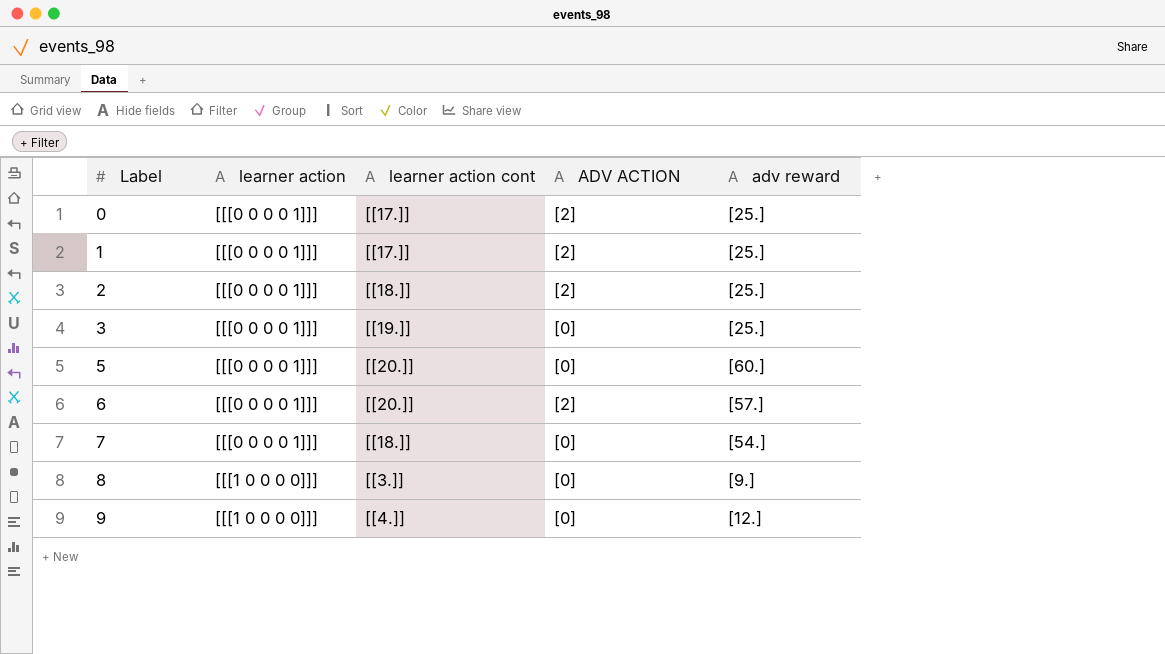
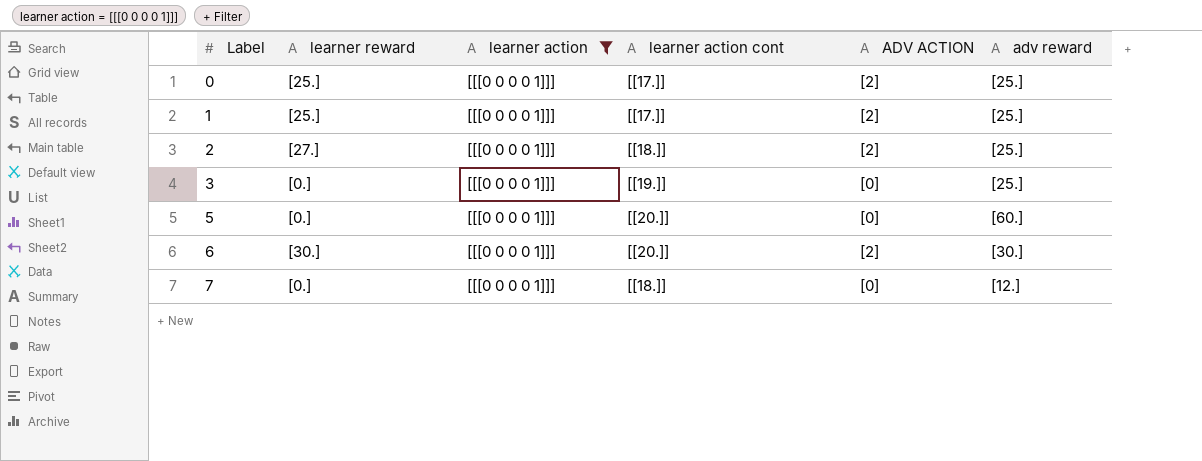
filter: none -> learner action = [[[0 0 0 0 1]]]
column learner reward | position: none -> 2
6 | adv reward: [57.] -> [30.]
7 | adv reward: [54.] -> [12.]

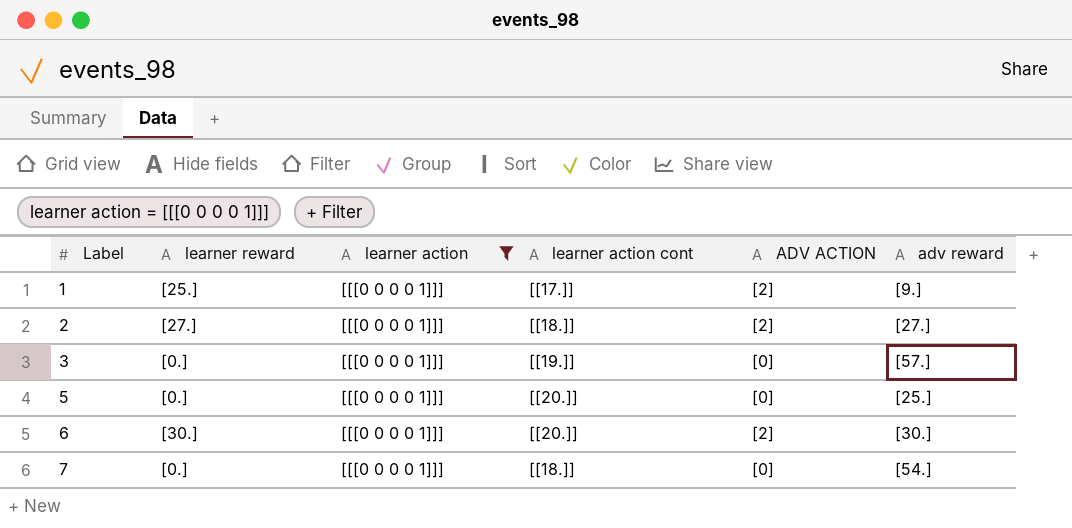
row 0: [25.] | [[[0 0 0 0 1]]] | [[17.]] | [2] | [25.] -> none
1 | adv reward: [25.] -> [9.]
2 | adv reward: [25.] -> [27.]
3 | adv reward: [25.] -> [57.]
5 | adv reward: [60.] -> [25.]
7 | adv reward: [12.] -> [54.]

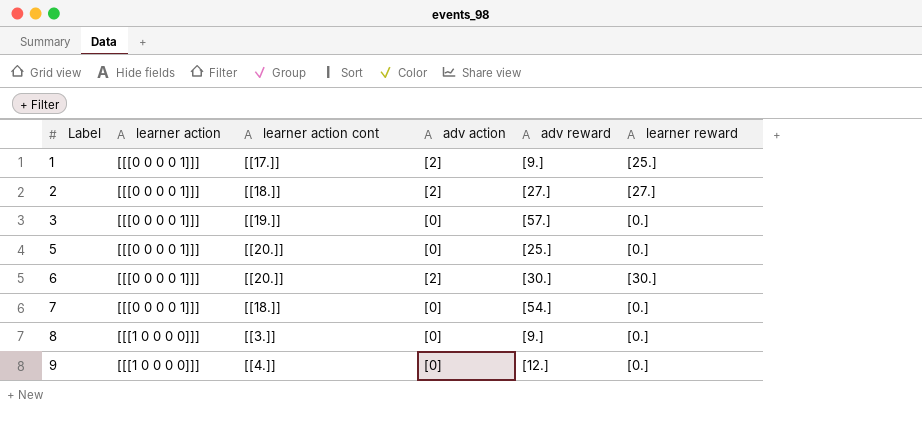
filter: learner action = [[[0 0 0 0 1]]] -> none
column name: ADV ACTION -> adv action
column learner reward | position: 2 -> 6

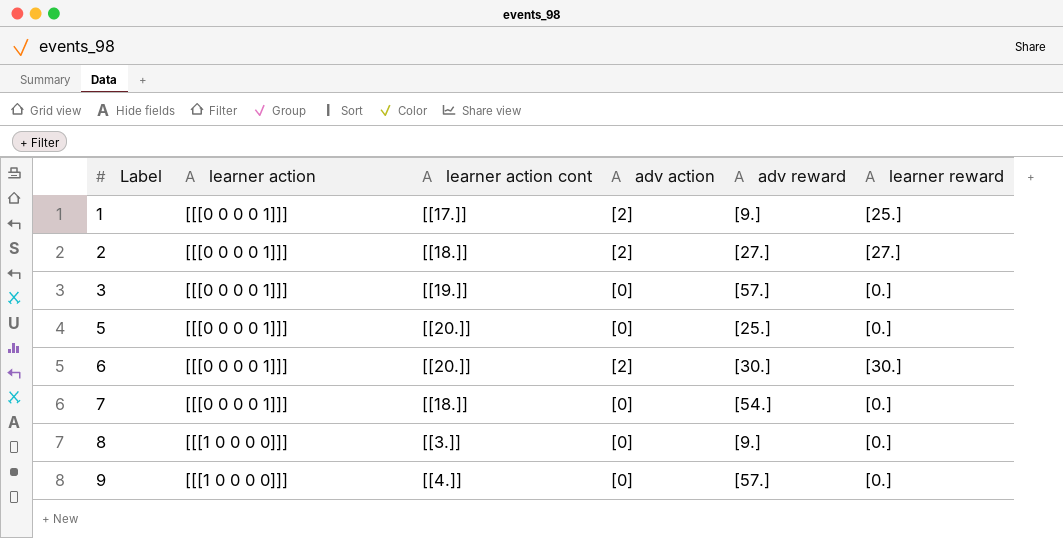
9 | adv reward: [12.] -> [57.]

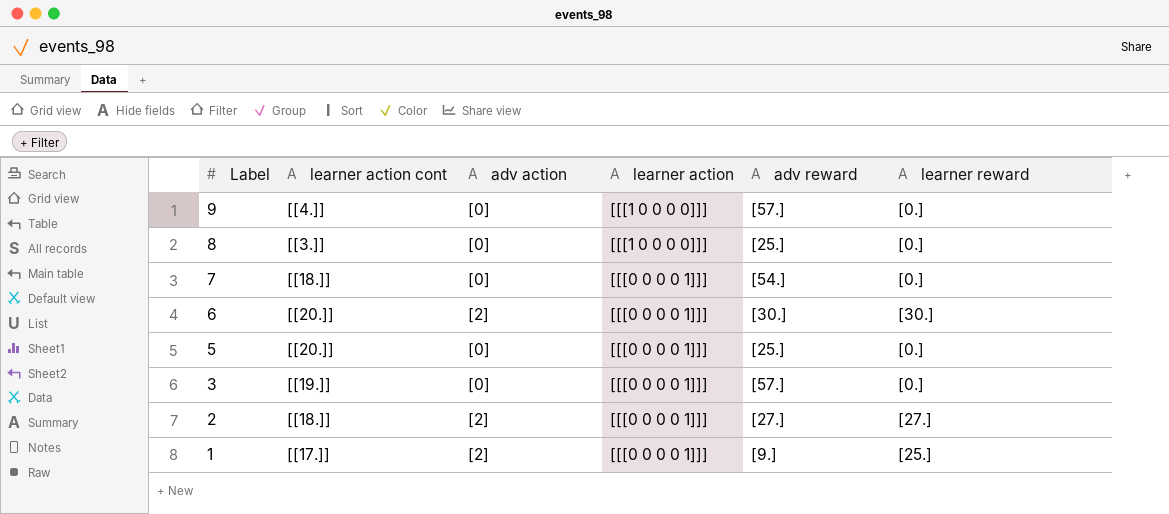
row order: Label ascending -> Label descending
column learner action | position: 2 -> 4
8 | adv reward: [9.] -> [25.]

